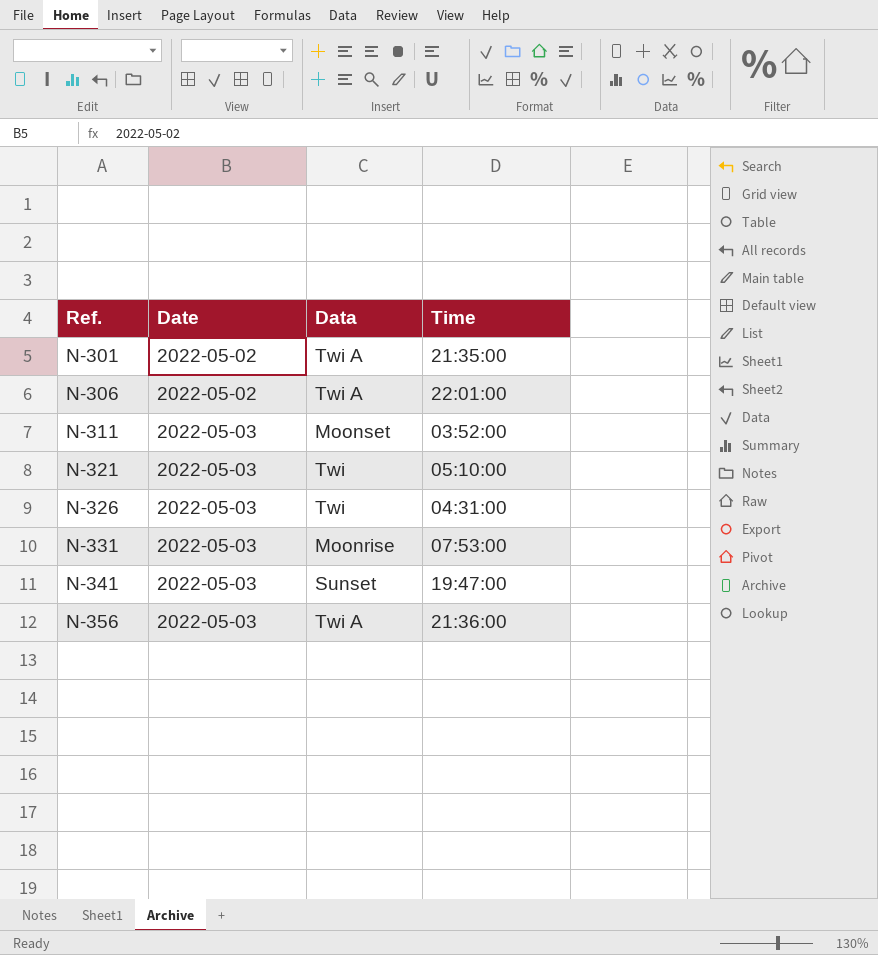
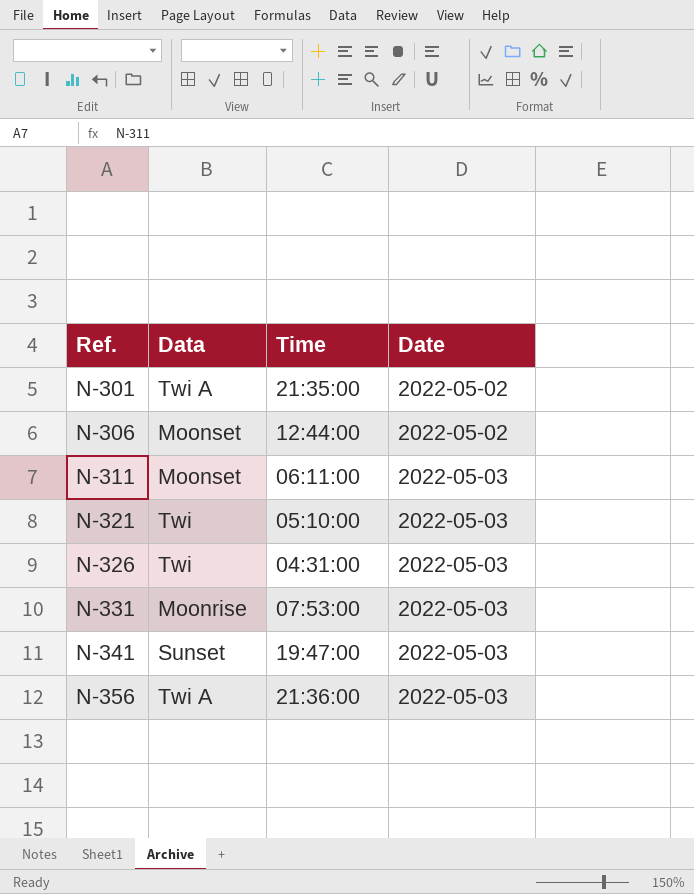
column Date | position: 2 -> 4
N-306 | Data: Twi A -> Moonset
N-306 | Time: 22:01:00 -> 12:44:00
N-311 | Time: 03:52:00 -> 06:11:00

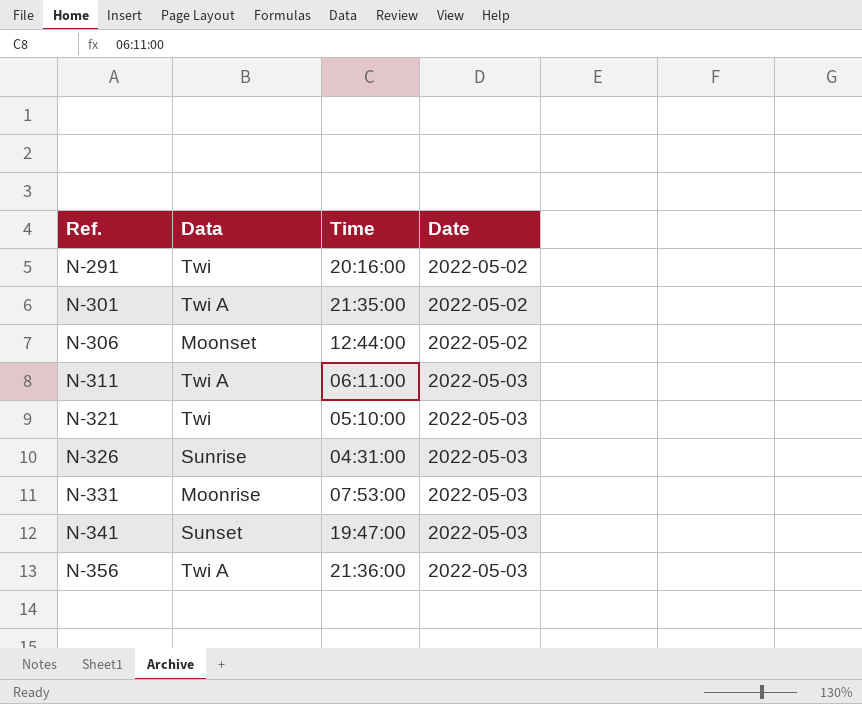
row N-291: none -> Twi | 20:16:00 | 2022-05-02
N-311 | Data: Moonset -> Twi A
N-326 | Data: Twi -> Sunrise

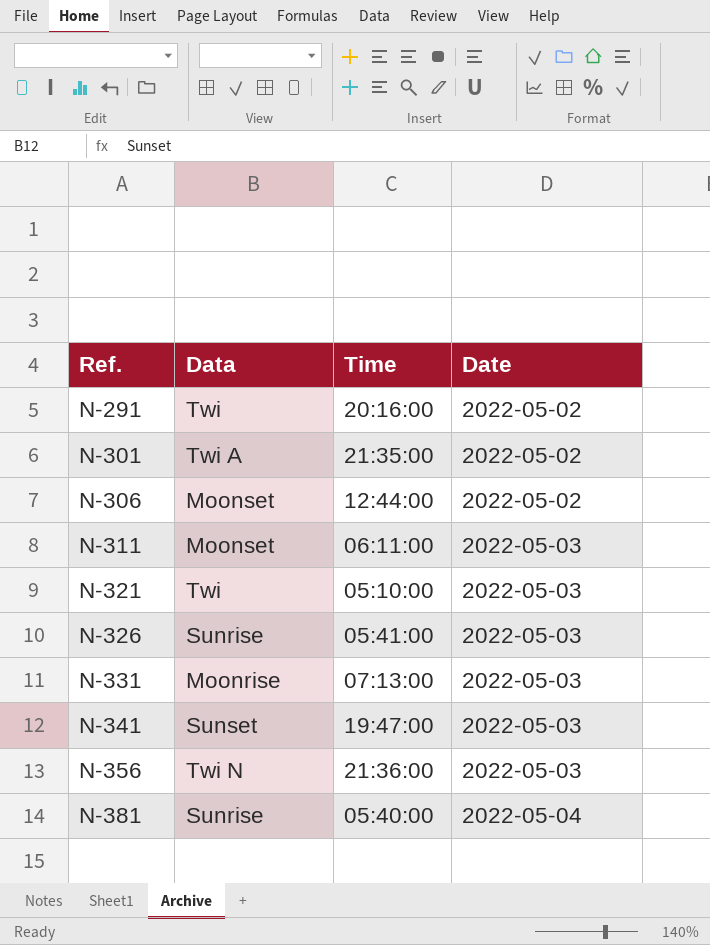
N-311 | Data: Twi A -> Moonset
N-326 | Time: 04:31:00 -> 05:41:00
N-331 | Time: 07:53:00 -> 07:13:00
N-356 | Data: Twi A -> Twi N
row N-381: none -> Sunrise | 05:40:00 | 2022-05-04

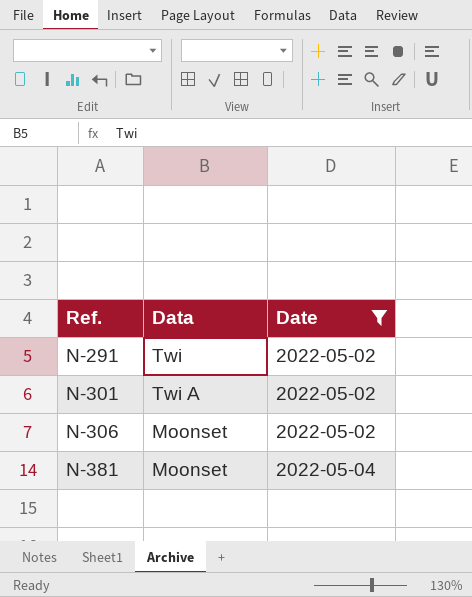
filter: none -> Date != 2022-05-03
column Time | position: 3 -> none
N-381 | Data: Sunrise -> Moonset

